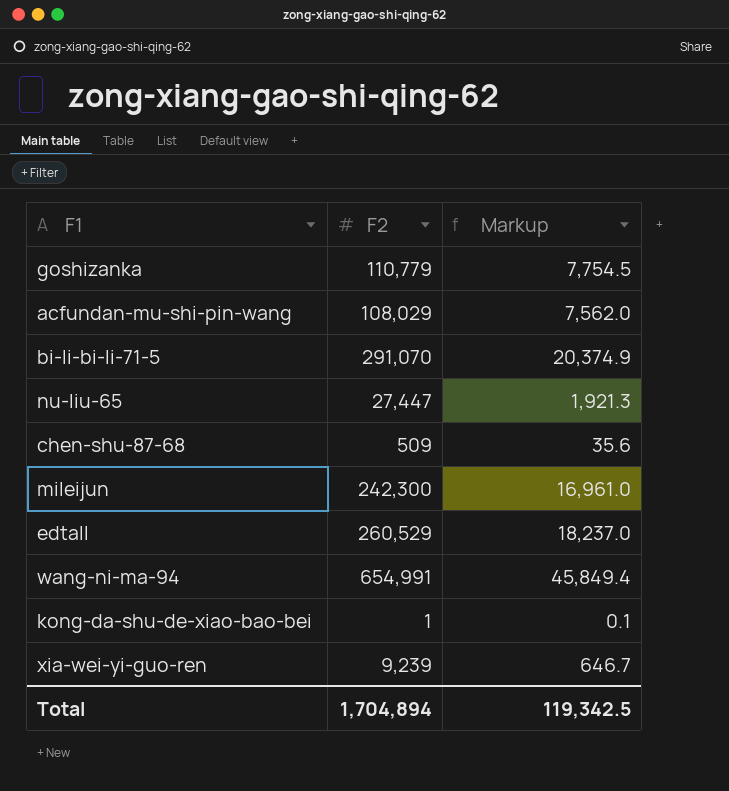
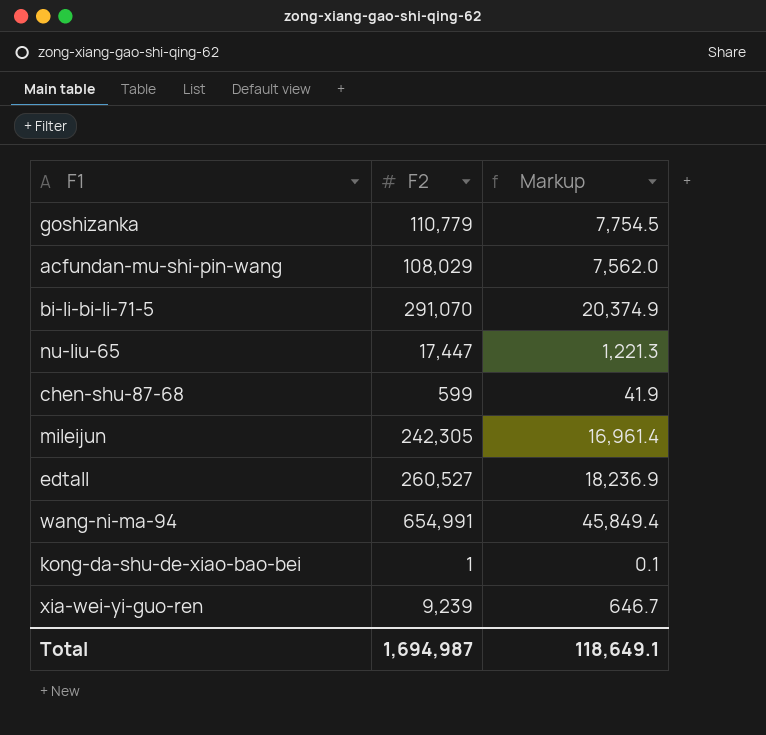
nu-liu-65 | F2: 27,447 -> 17,447
nu-liu-65 | Markup: 1,921.3 -> 1,221.3
chen-shu-87-68 | F2: 509 -> 599
chen-shu-87-68 | Markup: 35.6 -> 41.9
mileijun | F2: 242,300 -> 242,305
mileijun | Markup: 16,961.0 -> 16,961.4
edtall | F2: 260,529 -> 260,527
edtall | Markup: 18,237.0 -> 18,236.9
Total | F2: 1,704,894 -> 1,694,987
Total | Markup: 119,342.5 -> 118,649.1

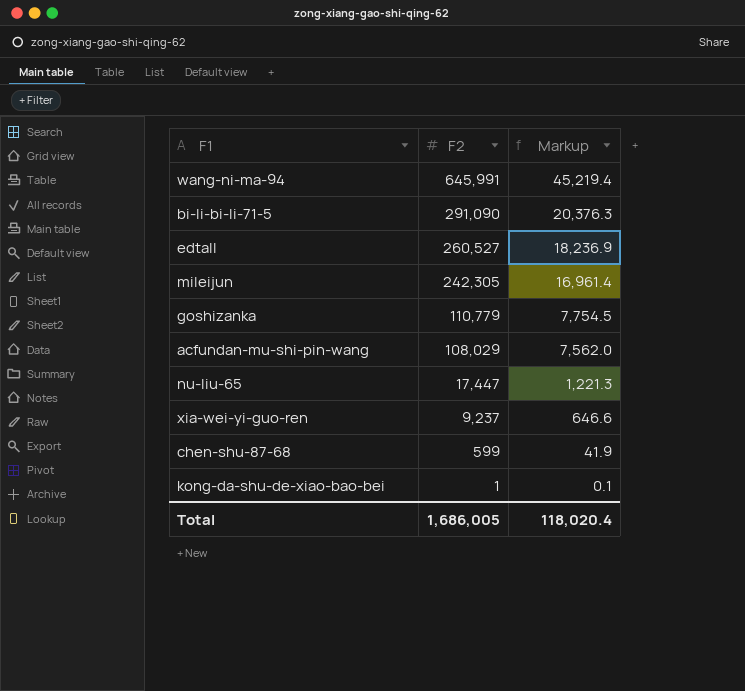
row order: none -> F2 descending
wang-ni-ma-94 | F2: 654,991 -> 645,991
wang-ni-ma-94 | Markup: 45,849.4 -> 45,219.4
bi-li-bi-li-71-5 | F2: 291,070 -> 291,090
bi-li-bi-li-71-5 | Markup: 20,374.9 -> 20,376.3
xia-wei-yi-guo-ren | F2: 9,239 -> 9,237
xia-wei-yi-guo-ren | Markup: 646.7 -> 646.6
Total | F2: 1,694,987 -> 1,686,005
Total | Markup: 118,649.1 -> 118,020.4

